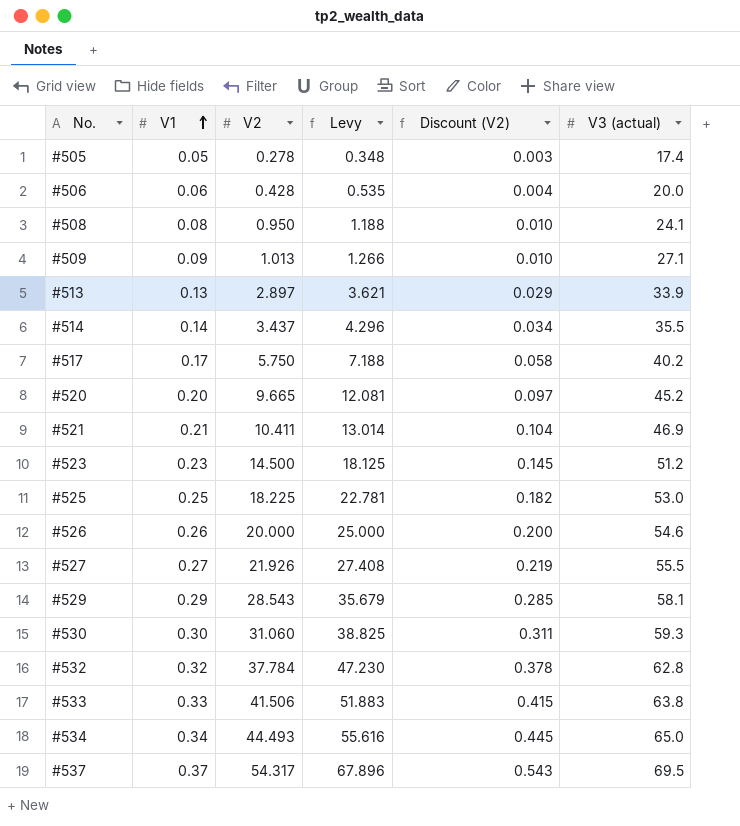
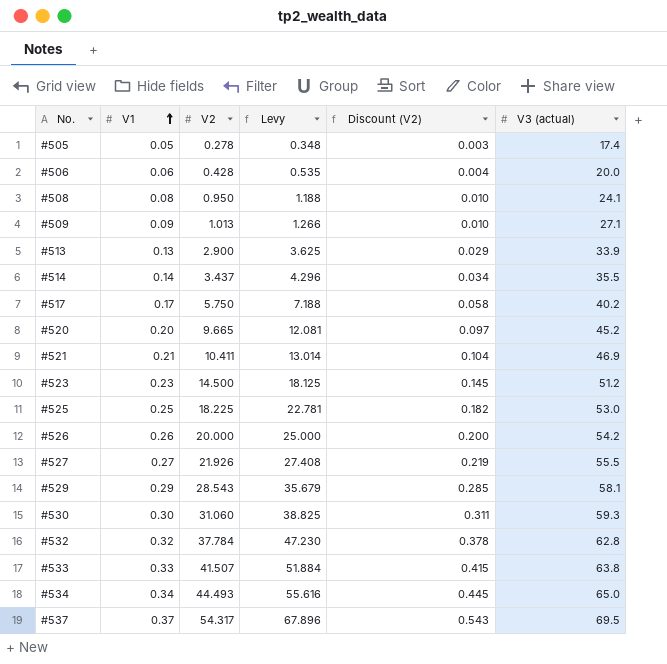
#513 | V2: 2.897 -> 2.900
#513 | Levy: 3.621 -> 3.625
#526 | V3 (actual): 54.6 -> 54.2
#533 | V2: 41.506 -> 41.507
#533 | Levy: 51.883 -> 51.884

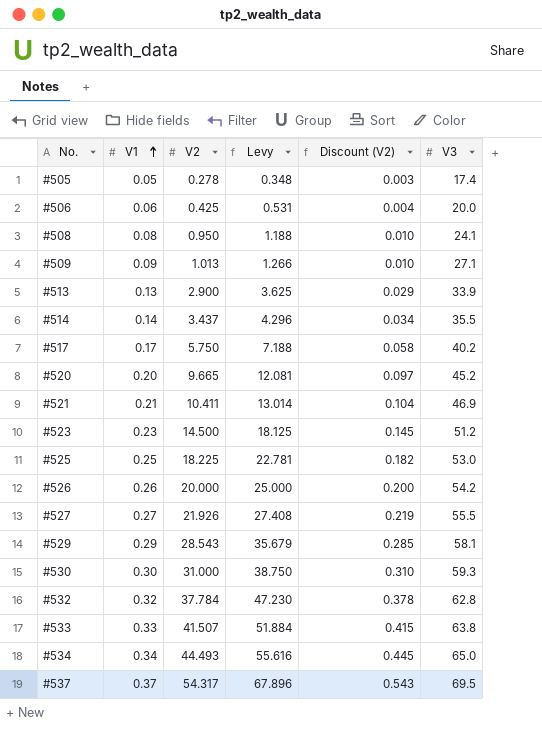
column name: V3 (actual) -> V3
#506 | V2: 0.428 -> 0.425
#506 | Levy: 0.535 -> 0.531
#530 | V2: 31.060 -> 31.000
#530 | Levy: 38.825 -> 38.750
#530 | Discount (V2): 0.311 -> 0.310

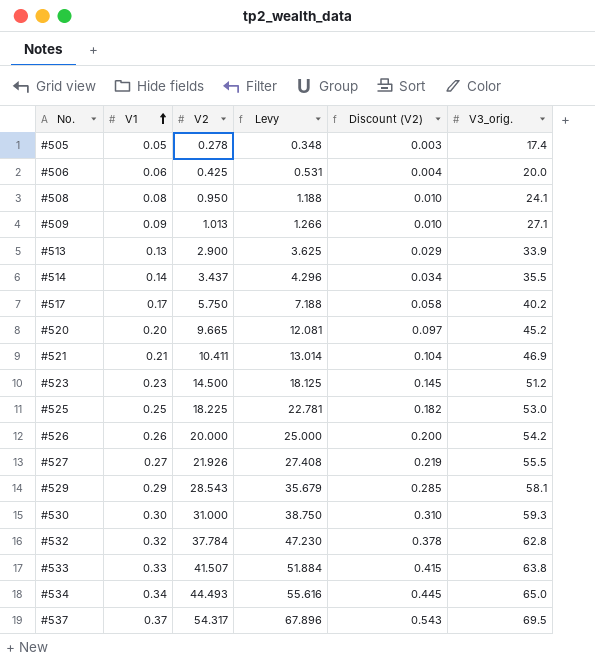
column name: V3 -> V3_orig.

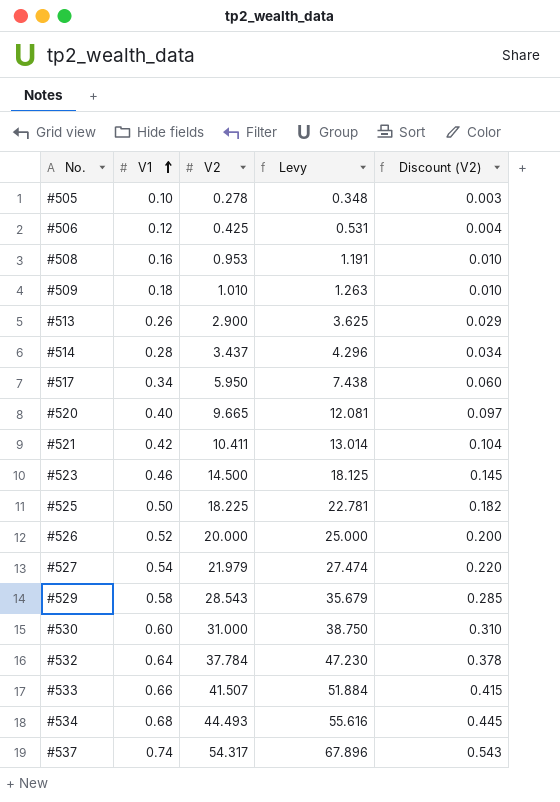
column V3_orig. | position: 6 -> none
#505 | V1: 0.05 -> 0.10
#506 | V1: 0.06 -> 0.12
#508 | V1: 0.08 -> 0.16
#508 | V2: 0.950 -> 0.953
#508 | Levy: 1.188 -> 1.191
#509 | V1: 0.09 -> 0.18
#509 | V2: 1.013 -> 1.010
#509 | Levy: 1.266 -> 1.263
#513 | V1: 0.13 -> 0.26
#514 | V1: 0.14 -> 0.28
#517 | V1: 0.17 -> 0.34
#517 | V2: 5.750 -> 5.950
#517 | Levy: 7.188 -> 7.438
#517 | Discount (V2): 0.058 -> 0.060
#520 | V1: 0.20 -> 0.40
#521 | V1: 0.21 -> 0.42
#523 | V1: 0.23 -> 0.46
#525 | V1: 0.25 -> 0.50
#526 | V1: 0.26 -> 0.52
#527 | V1: 0.27 -> 0.54
#527 | V2: 21.926 -> 21.979
#527 | Levy: 27.408 -> 27.474
#527 | Discount (V2): 0.219 -> 0.220
#529 | V1: 0.29 -> 0.58
#530 | V1: 0.30 -> 0.60
#532 | V1: 0.32 -> 0.64
#533 | V1: 0.33 -> 0.66
#534 | V1: 0.34 -> 0.68
#537 | V1: 0.37 -> 0.74

